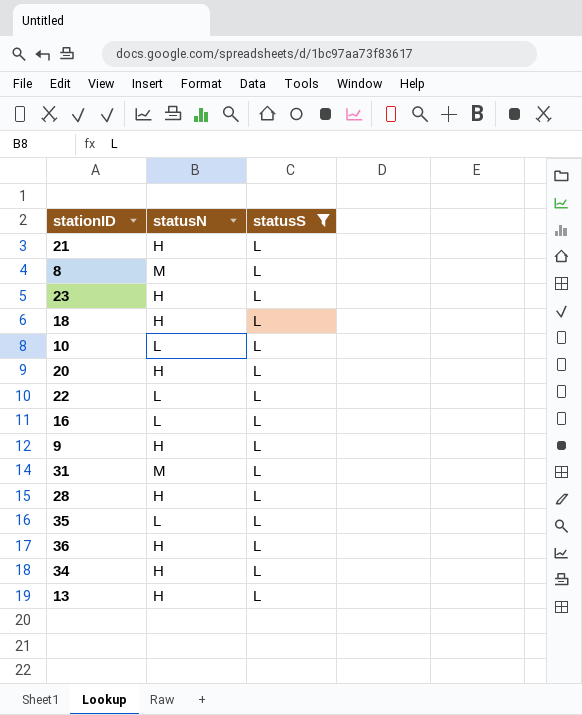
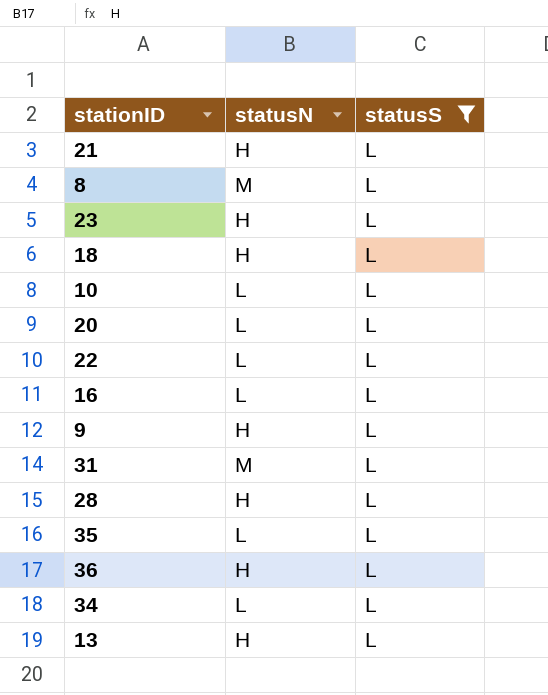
20 | statusN: H -> L
34 | statusN: H -> L

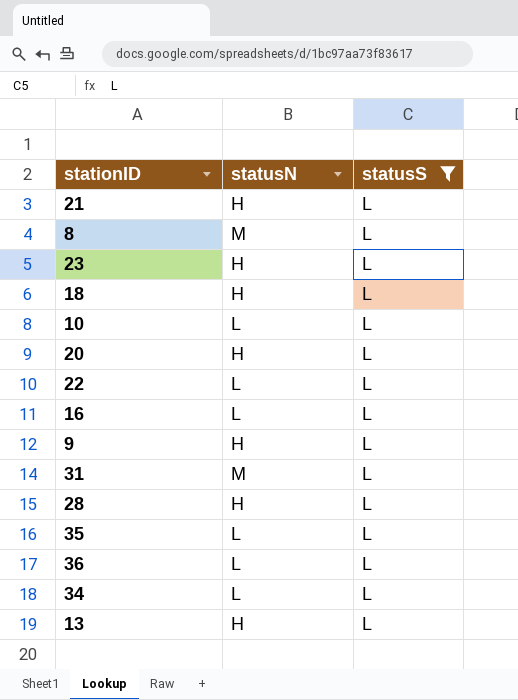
20 | statusN: L -> H
36 | statusN: H -> L

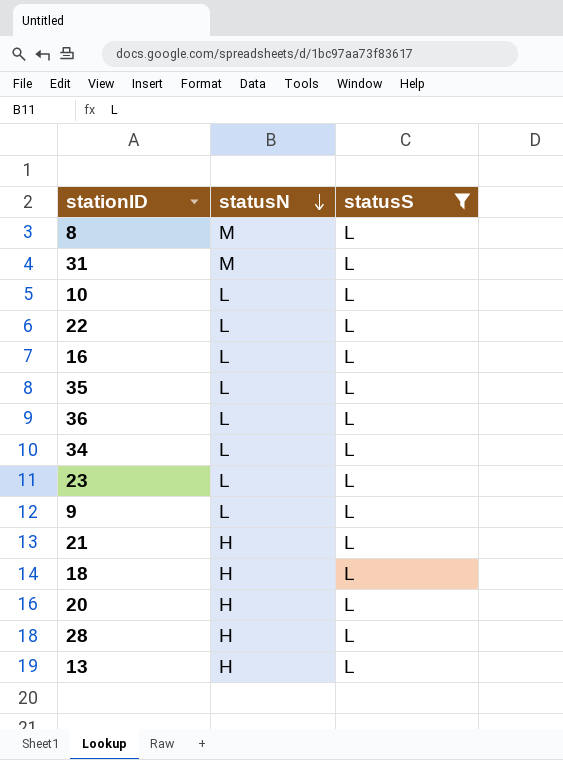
row order: none -> statusN descending
23 | statusN: H -> L
9 | statusN: H -> L

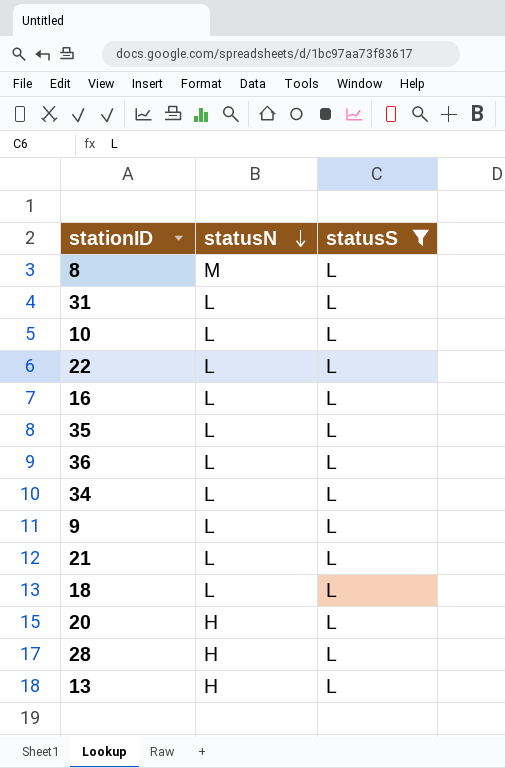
row 23: L | L -> none
31 | statusN: M -> L
21 | statusN: H -> L
18 | statusN: H -> L

